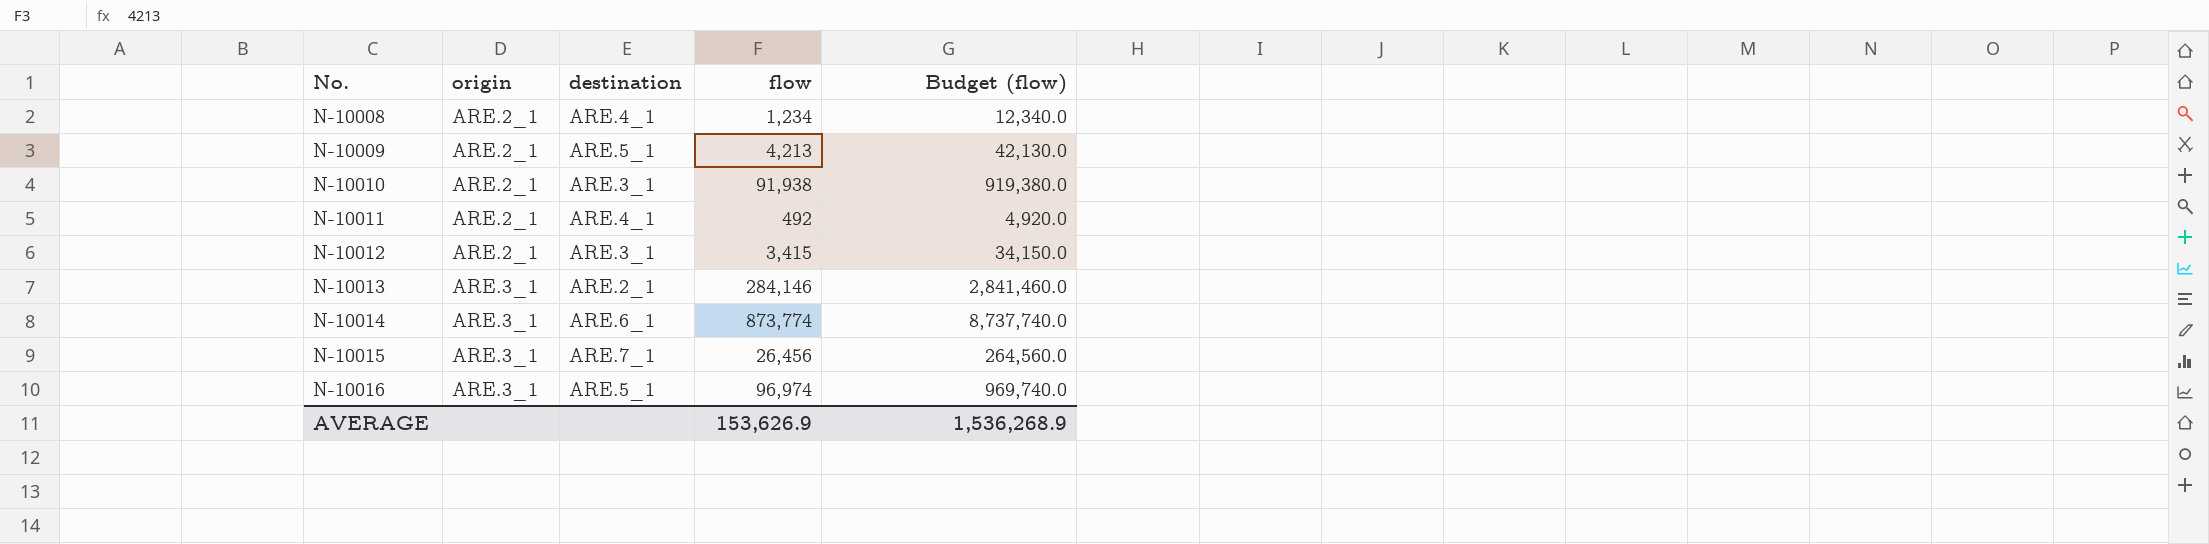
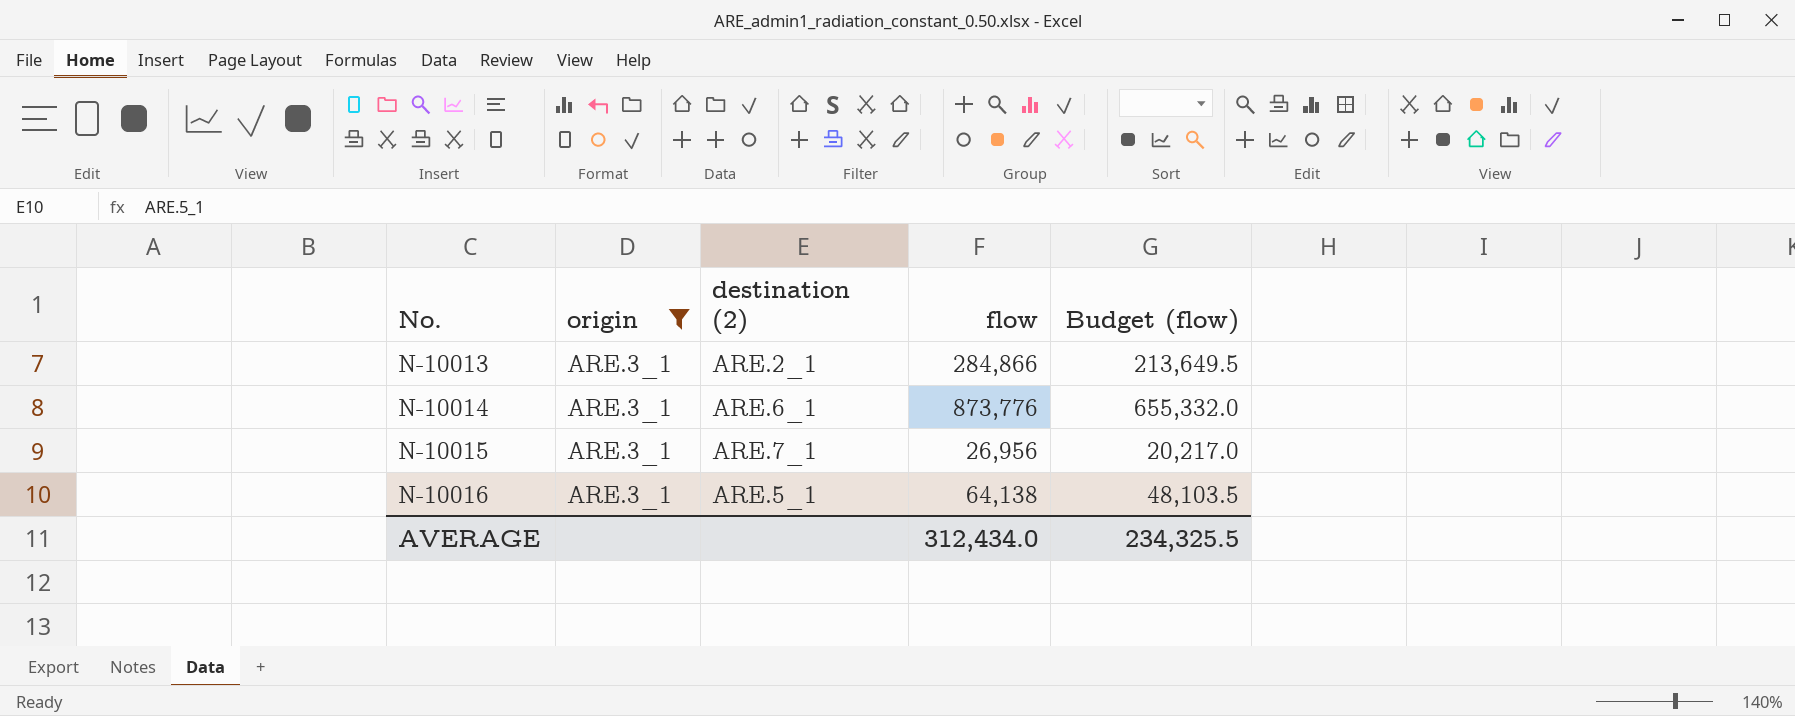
filter: none -> origin = ARE.3_1
column name: destination -> destination (2)
column Budget (flow) | formula: [flow] * 10 -> [flow] * 0.75
N-10013 | flow: 284,146 -> 284,866
N-10014 | flow: 873,774 -> 873,776
N-10015 | flow: 26,456 -> 26,956
N-10016 | flow: 96,974 -> 64,138
AVERAGE | flow: 153,626.9 -> 312,434.0
AVERAGE | Budget (flow): 1,536,268.9 -> 234,325.5

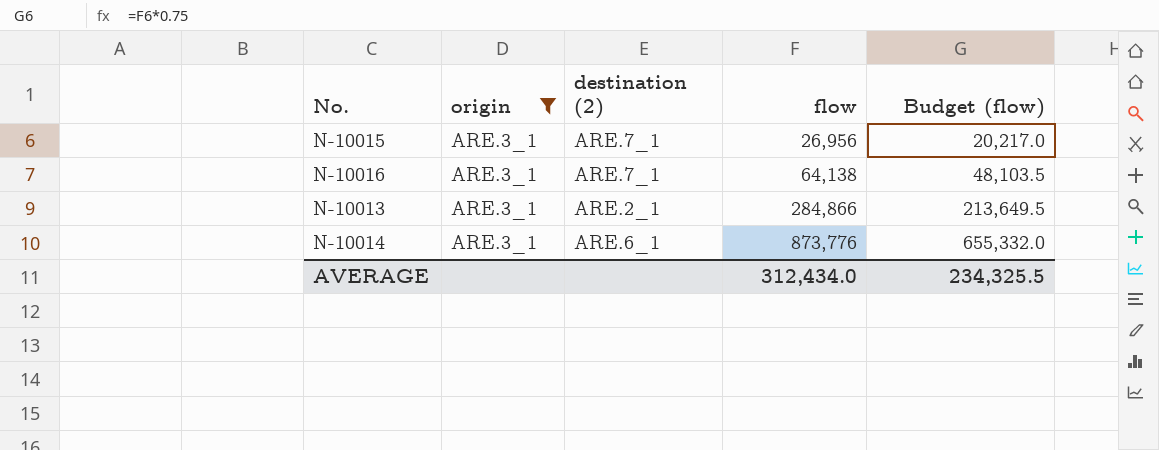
row order: No. ascending -> flow ascending
N-10016 | destination (2): ARE.5_1 -> ARE.7_1

